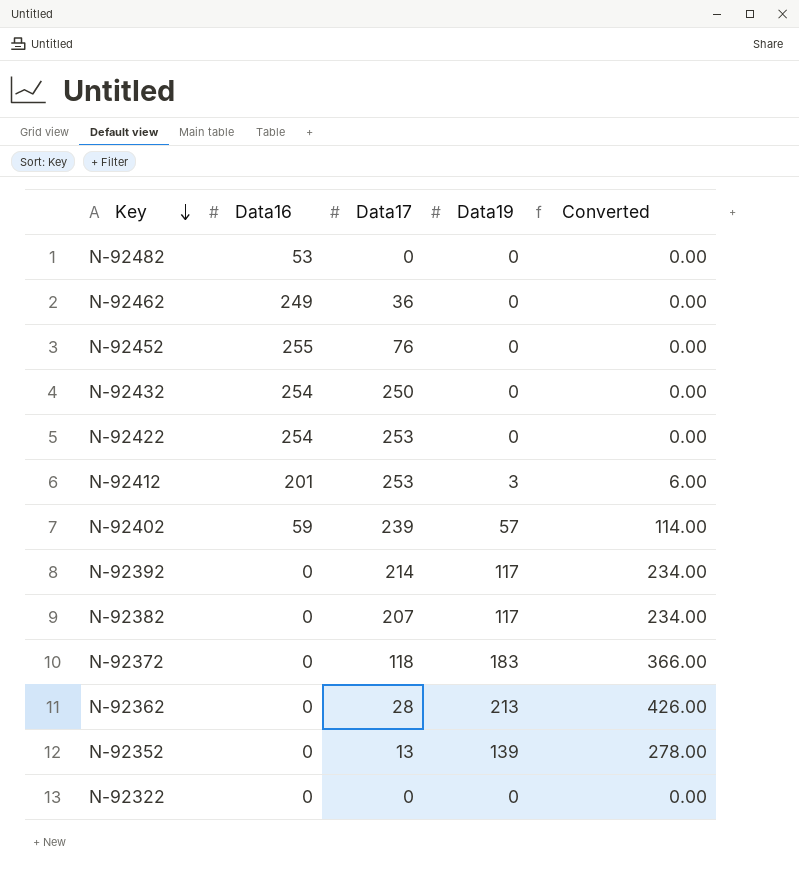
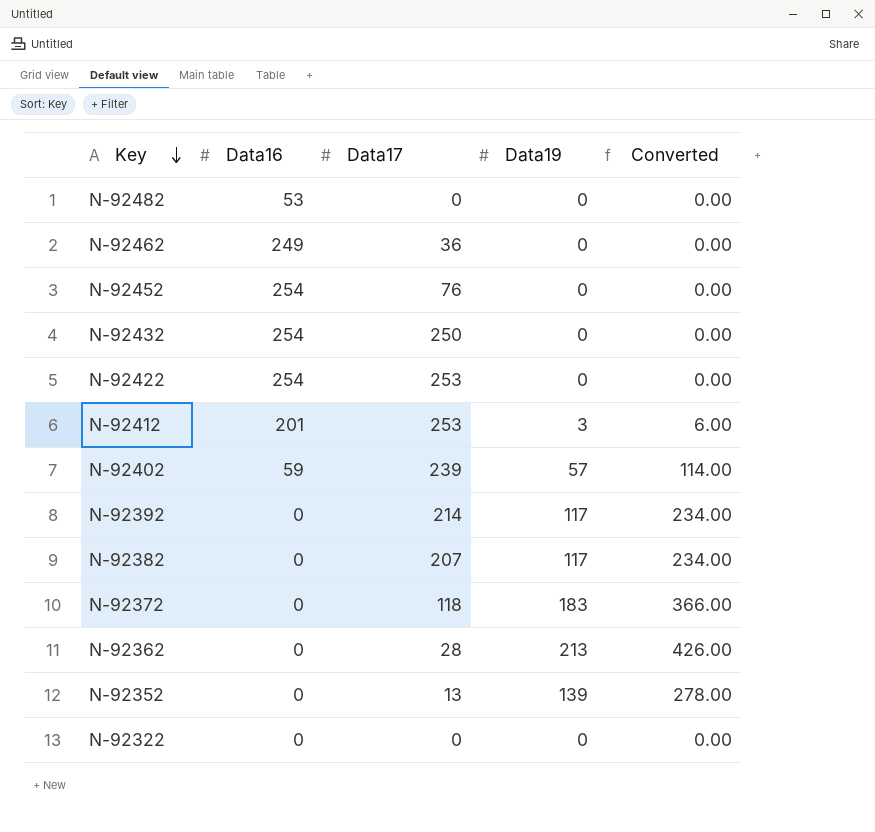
N-92452 | Data16: 255 -> 254

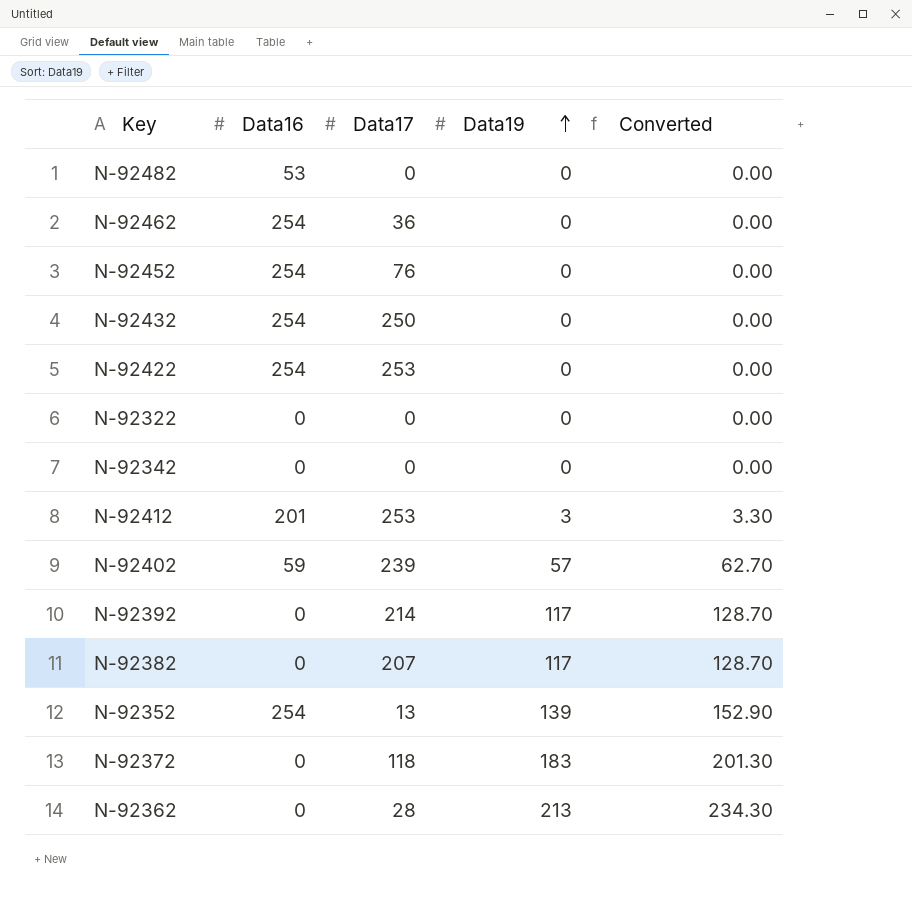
row order: Key descending -> Data19 ascending
column Converted | formula: [Data19] * 2 -> [Data19] * 1.1
N-92462 | Data16: 249 -> 254
row N-92342: none -> 0 | 0 | 0 | 0.00
N-92352 | Data16: 0 -> 254

